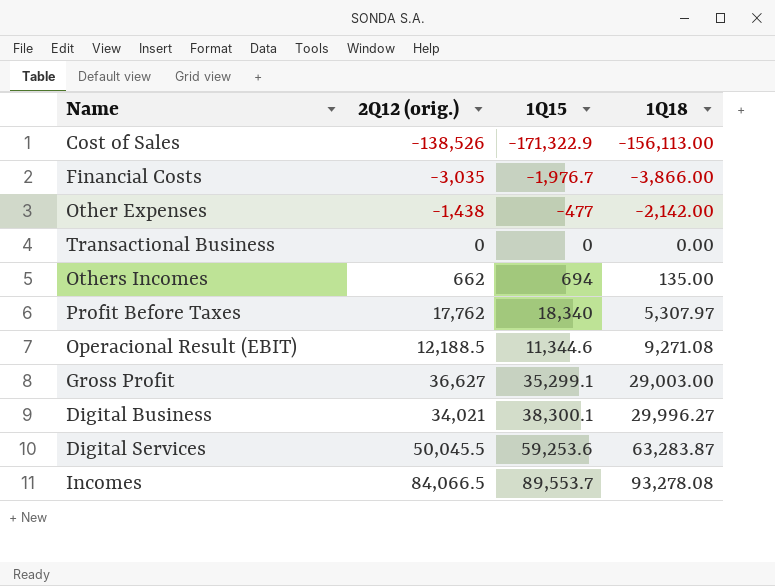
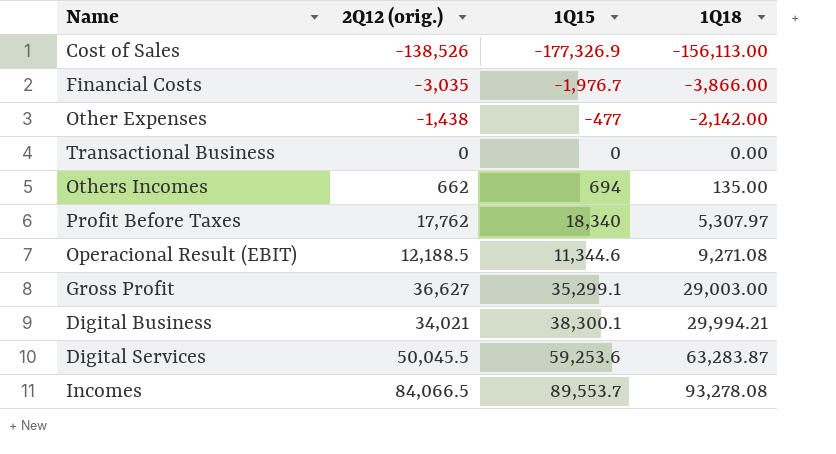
Cost of Sales | 1Q15: -171,322.9 -> -177,326.9
Digital Business | 1Q18: 29,996.27 -> 29,994.21

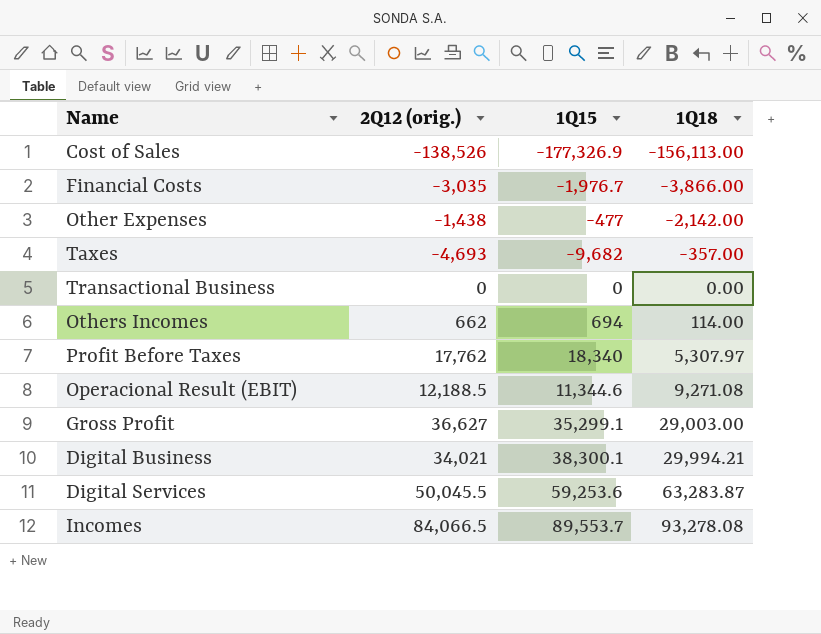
row Taxes: none -> -4,693 | -9,682 | -357.00
Others Incomes | 1Q18: 135.00 -> 114.00

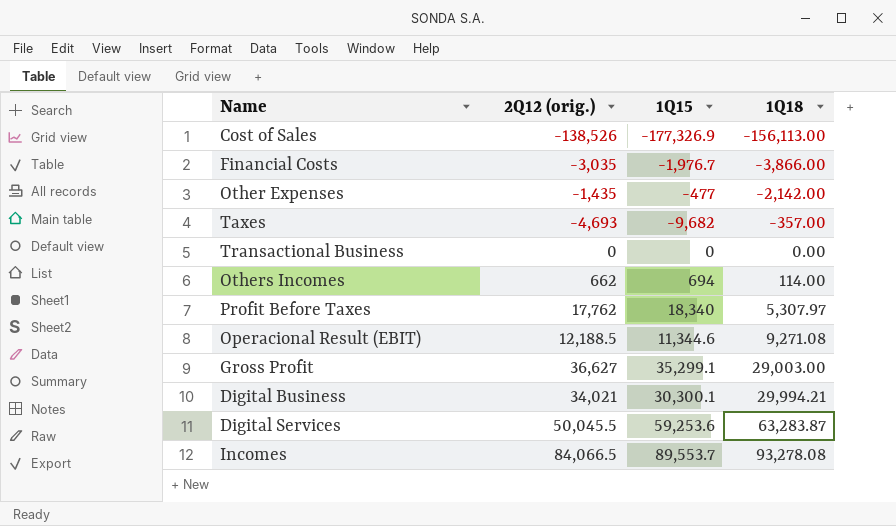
Other Expenses | 2Q12 (orig.): -1,438 -> -1,435
Digital Business | 1Q15: 38,300.1 -> 30,300.1

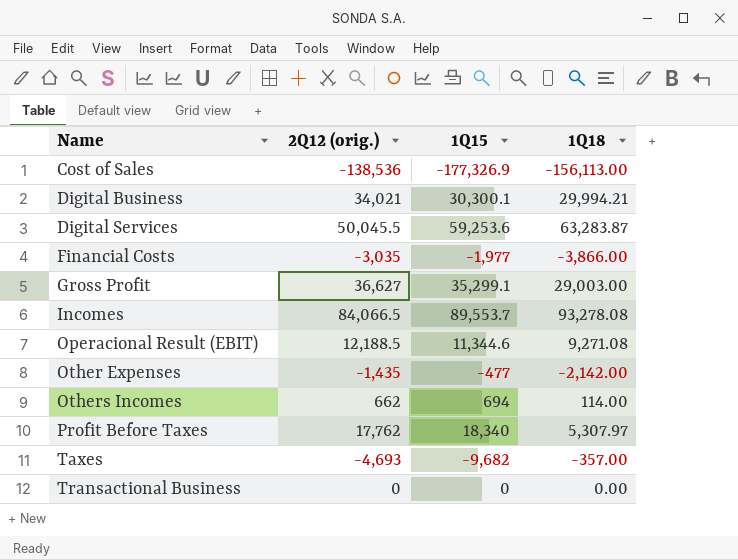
row order: 1Q18 ascending -> Name ascending
Cost of Sales | 2Q12 (orig.): -138,526 -> -138,536
Financial Costs | 1Q15: -1,976.7 -> -1,977

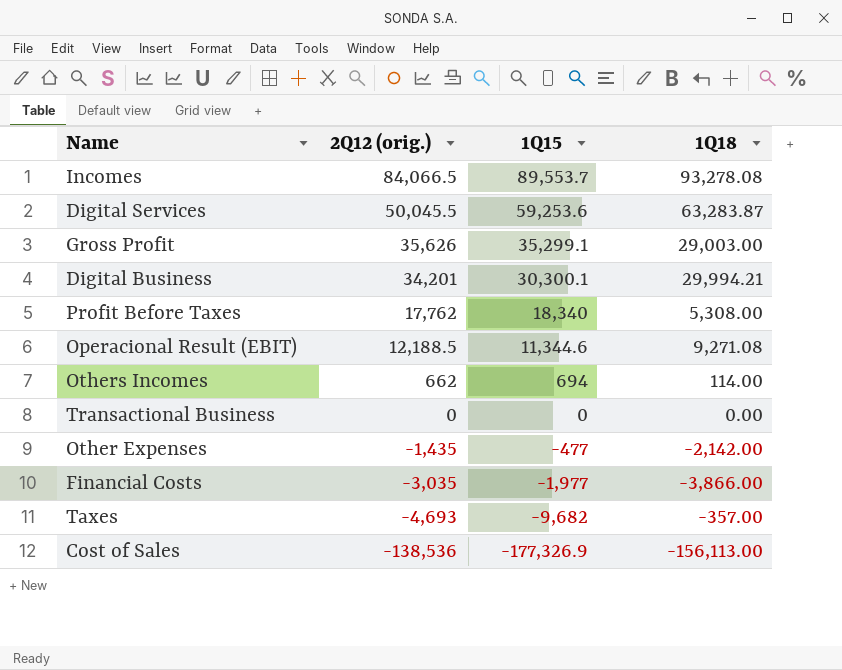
row order: Name ascending -> 2Q12 (orig.) descending
Gross Profit | 2Q12 (orig.): 36,627 -> 35,626
Digital Business | 2Q12 (orig.): 34,021 -> 34,201
Profit Before Taxes | 1Q18: 5,307.97 -> 5,308.00

